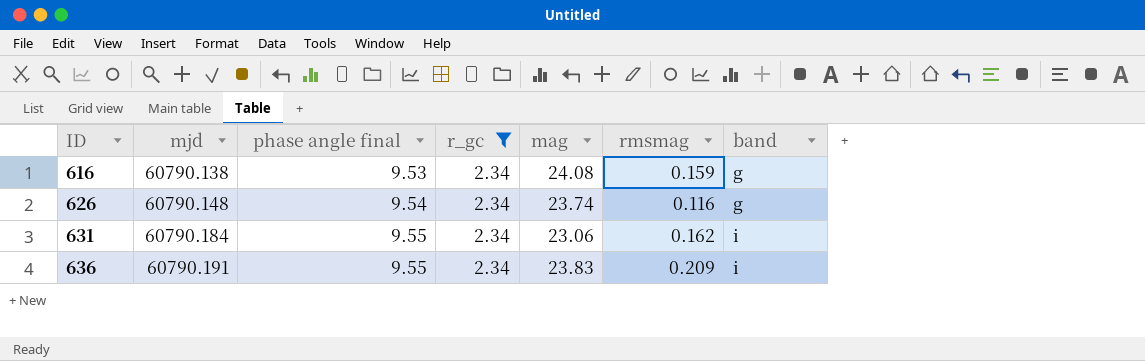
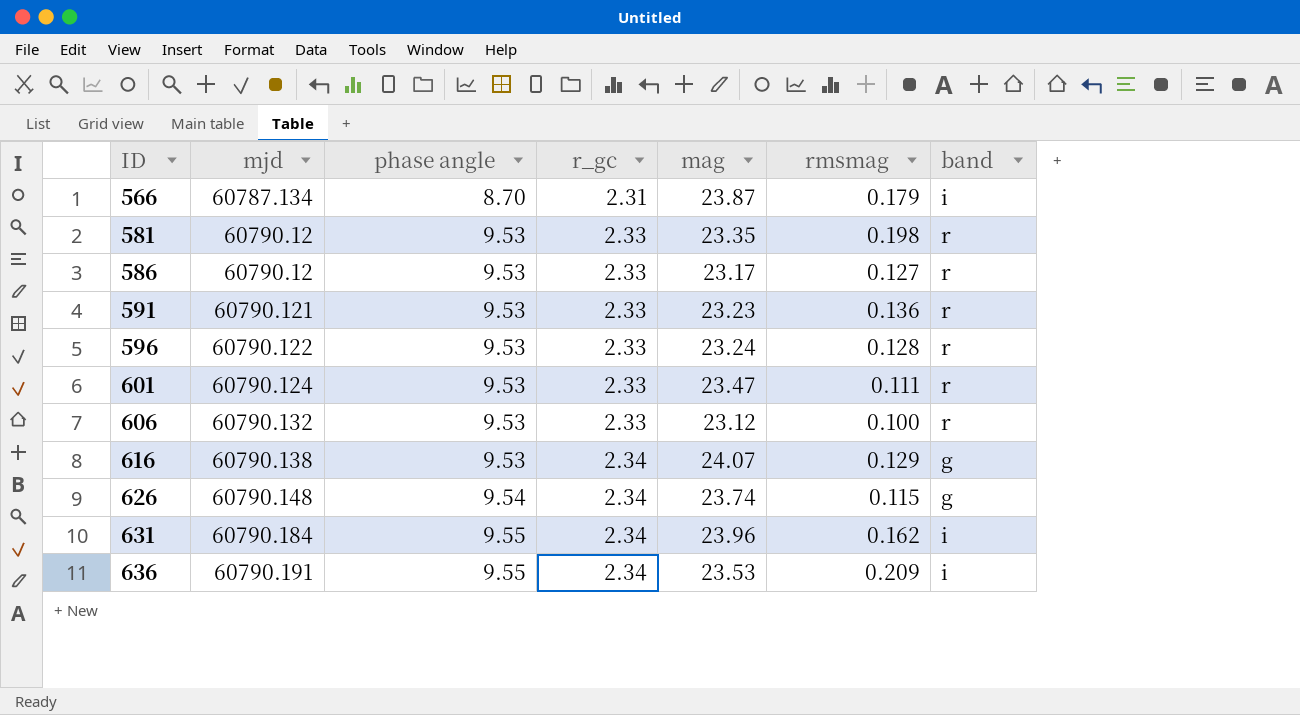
filter: r_gc = 2.34 -> none
column name: phase angle final -> phase angle
616 | mag: 24.08 -> 24.07
616 | rmsmag: 0.159 -> 0.129
626 | rmsmag: 0.116 -> 0.115
631 | mag: 23.06 -> 23.96
636 | mag: 23.83 -> 23.53

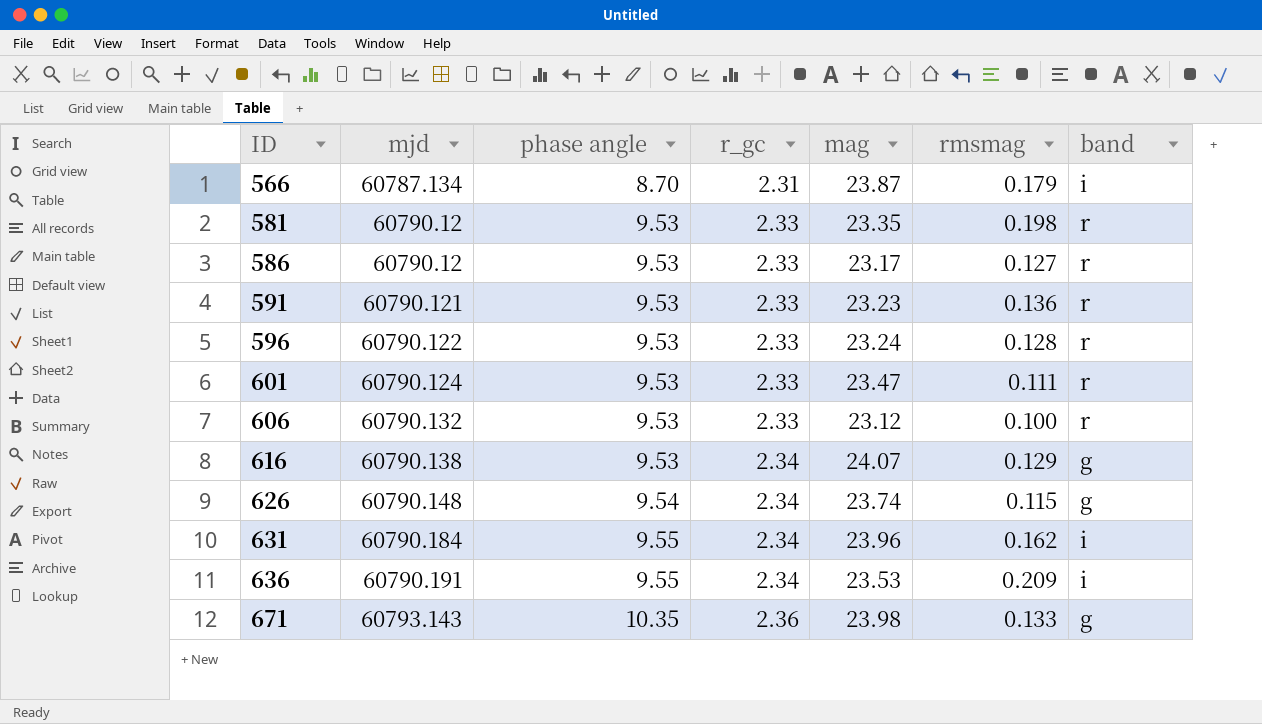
row 671: none -> 60793.143 | 10.35 | 2.36 | 23.98 | 0.133 | g

